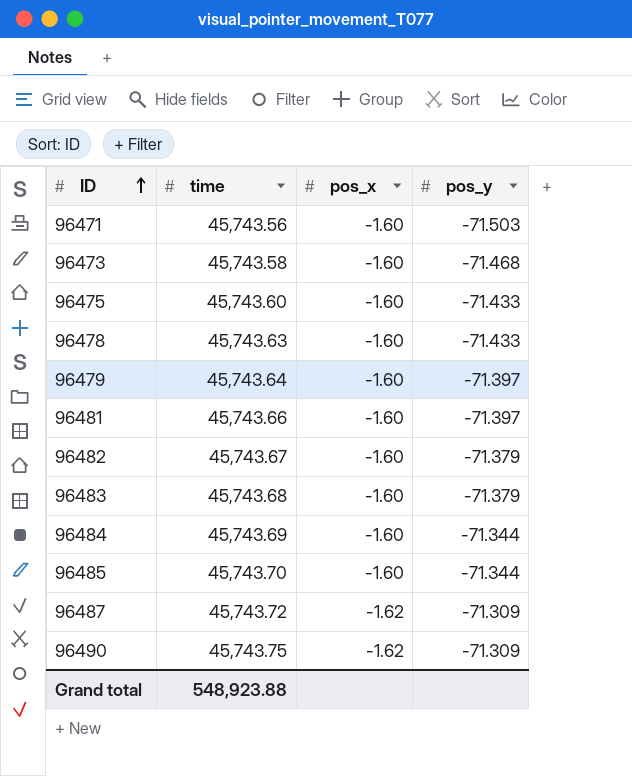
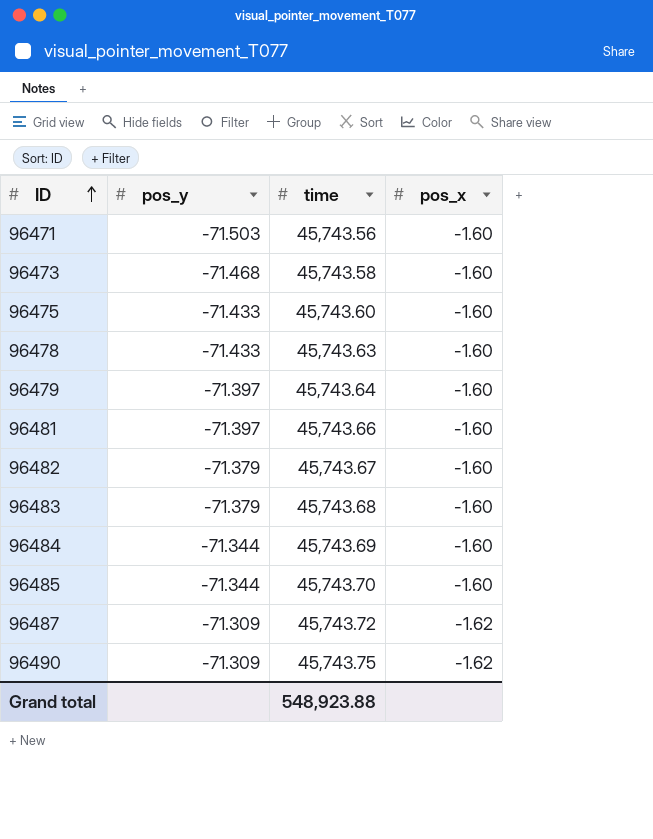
column pos_y | position: 4 -> 2

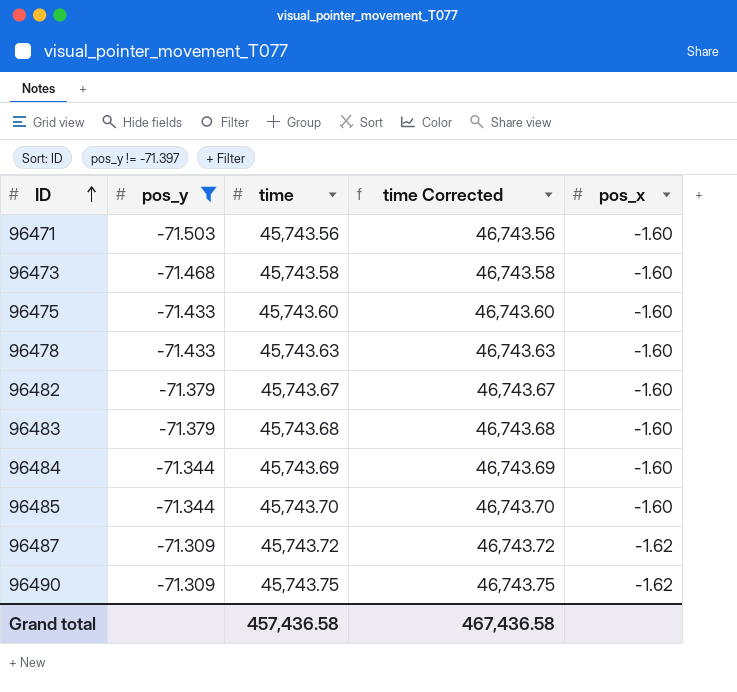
filter: none -> pos_y != -71.397
column time Corrected | formula: none -> [time] + 1000
Grand total | time: 548,923.88 -> 457,436.58

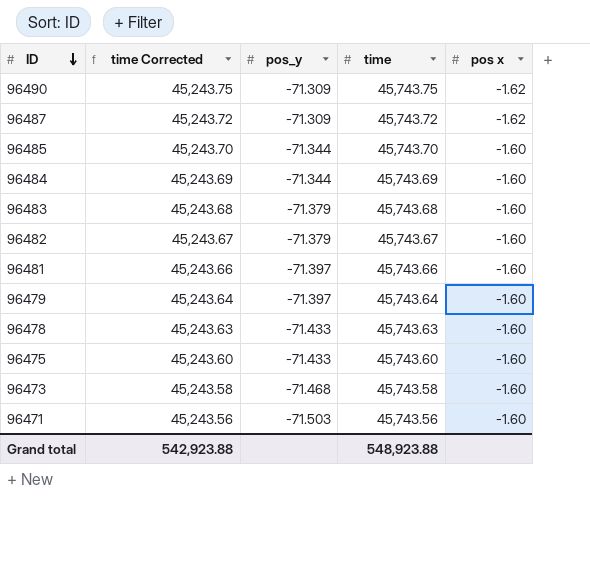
filter: pos_y != -71.397 -> none
row order: ID ascending -> ID descending
column time Corrected | formula: [time] + 1000 -> [time] - 500
column time Corrected | position: 4 -> 2
column name: pos_x -> pos x
Grand total | time Corrected: 467,436.58 -> 542,923.88
Grand total | time: 457,436.58 -> 548,923.88

